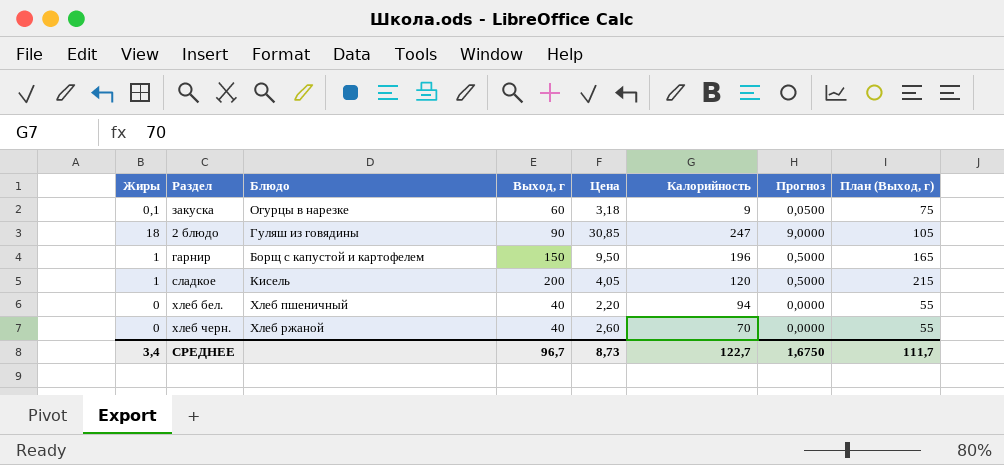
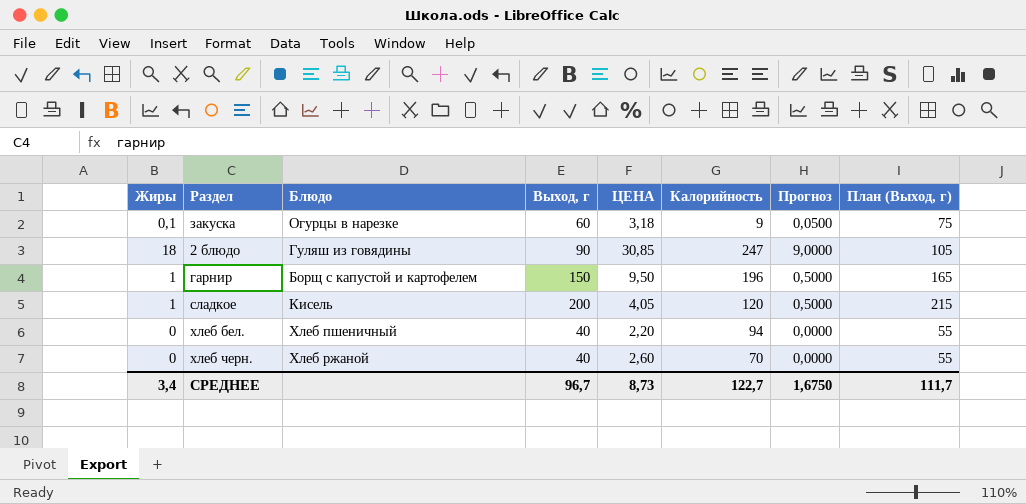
column name: Цена -> ЦЕНА

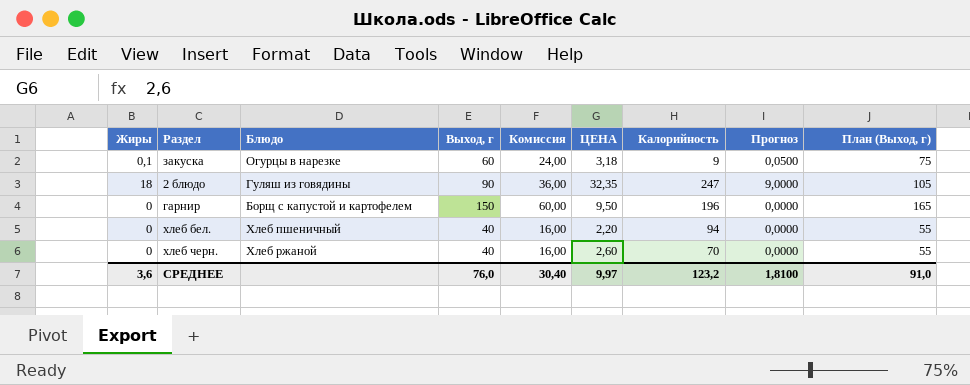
column Комиссия | formula: none -> [Выход, г] * 0,4
row сладкое: 1 | Кисель | 200 | 4,05 | 120 | 0,5000 | 215 -> none
2 блюдо | ЦЕНА: 30,85 -> 32,35
гарнир | Жиры: 1 -> 0
гарнир | Прогноз: 0,5000 -> 0,0000
СРЕДНЕЕ | Жиры: 3,4 -> 3,6
СРЕДНЕЕ | Выход, г: 96,7 -> 76,0
СРЕДНЕЕ | ЦЕНА: 8,73 -> 9,97
СРЕДНЕЕ | Калорийность: 122,7 -> 123,2
СРЕДНЕЕ | Прогноз: 1,6750 -> 1,8100
СРЕДНЕЕ | План (Выход, г): 111,7 -> 91,0

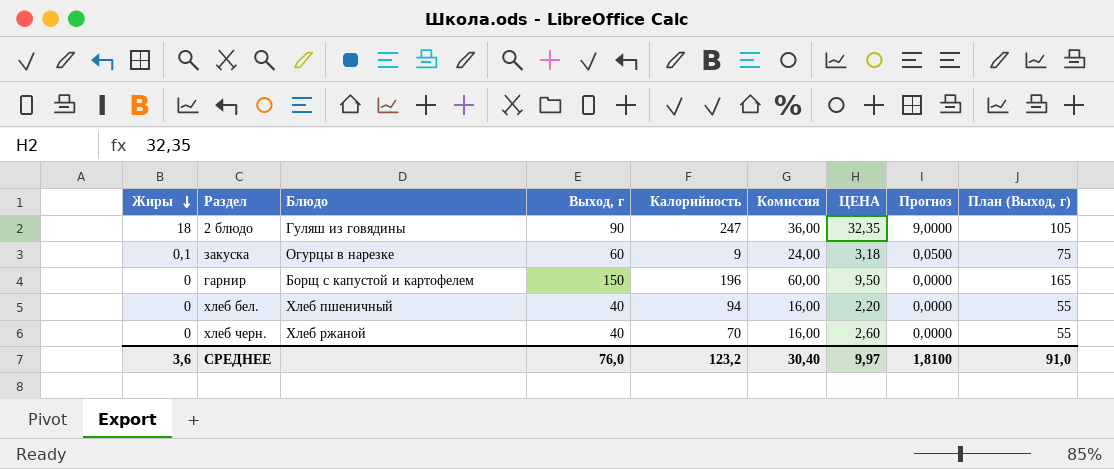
row order: none -> Жиры descending
column Калорийность | position: 7 -> 5

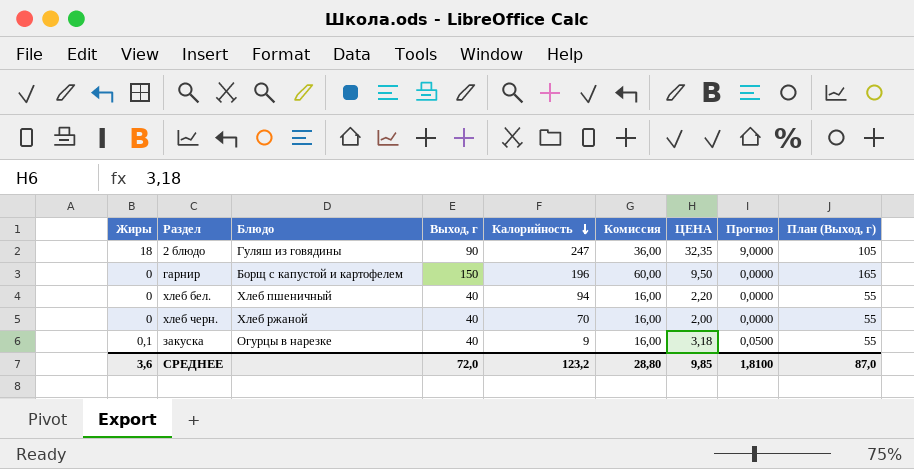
row order: Жиры descending -> Калорийность descending
хлеб черн. | ЦЕНА: 2,60 -> 2,00
закуска | Выход, г: 60 -> 40
закуска | Комиссия: 24,00 -> 16,00
закуска | План (Выход, г): 75 -> 55
СРЕДНЕЕ | Выход, г: 76,0 -> 72,0
СРЕДНЕЕ | Комиссия: 30,40 -> 28,80
СРЕДНЕЕ | ЦЕНА: 9,97 -> 9,85
СРЕДНЕЕ | План (Выход, г): 91,0 -> 87,0

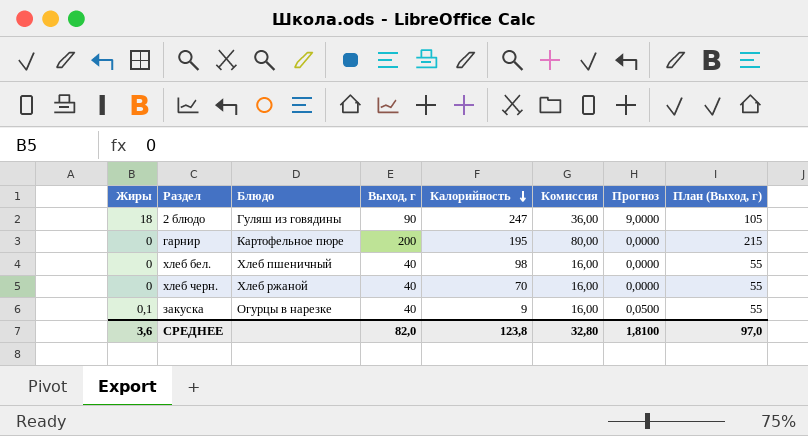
column ЦЕНА | position: 7 -> none
гарнир | Блюдо: Борщ с капустой и картофелем -> Картофельное пюре
гарнир | Выход, г: 150 -> 200
гарнир | Калорийность: 196 -> 195
гарнир | Комиссия: 60,00 -> 80,00
гарнир | План (Выход, г): 165 -> 215
хлеб бел. | Калорийность: 94 -> 98
СРЕДНЕЕ | Выход, г: 72,0 -> 82,0
СРЕДНЕЕ | Калорийность: 123,2 -> 123,8
СРЕДНЕЕ | Комиссия: 28,80 -> 32,80
СРЕДНЕЕ | План (Выход, г): 87,0 -> 97,0

